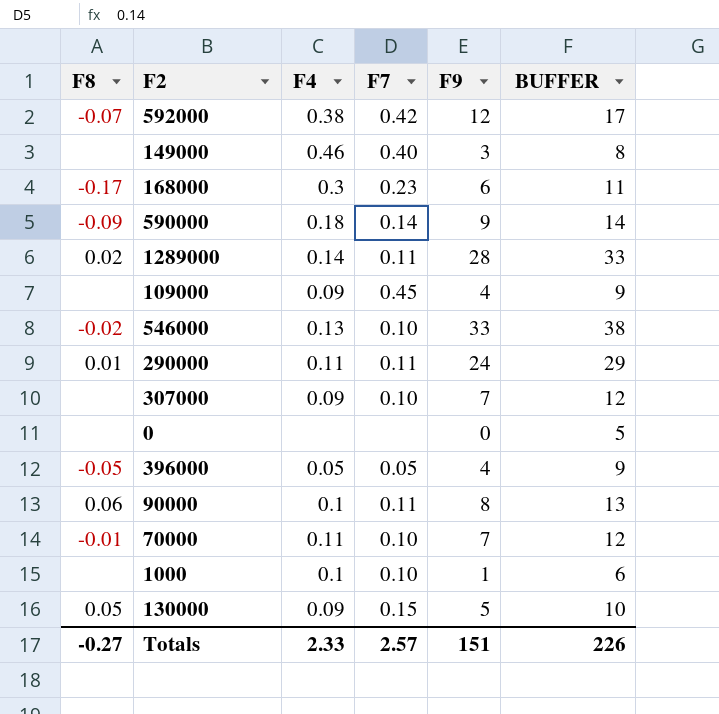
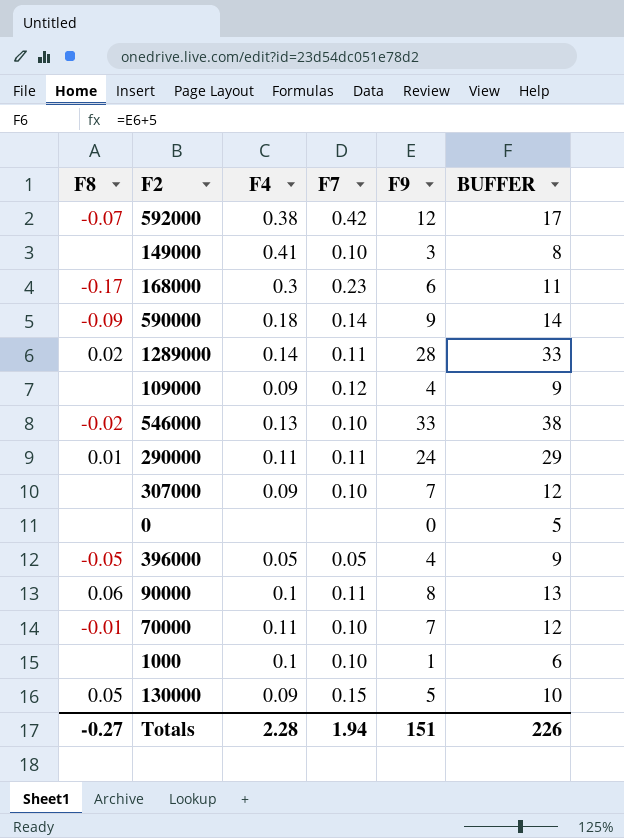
149000 | F4: 0.46 -> 0.41
149000 | F7: 0.40 -> 0.10
109000 | F7: 0.45 -> 0.12
Totals | F4: 2.33 -> 2.28
Totals | F7: 2.57 -> 1.94

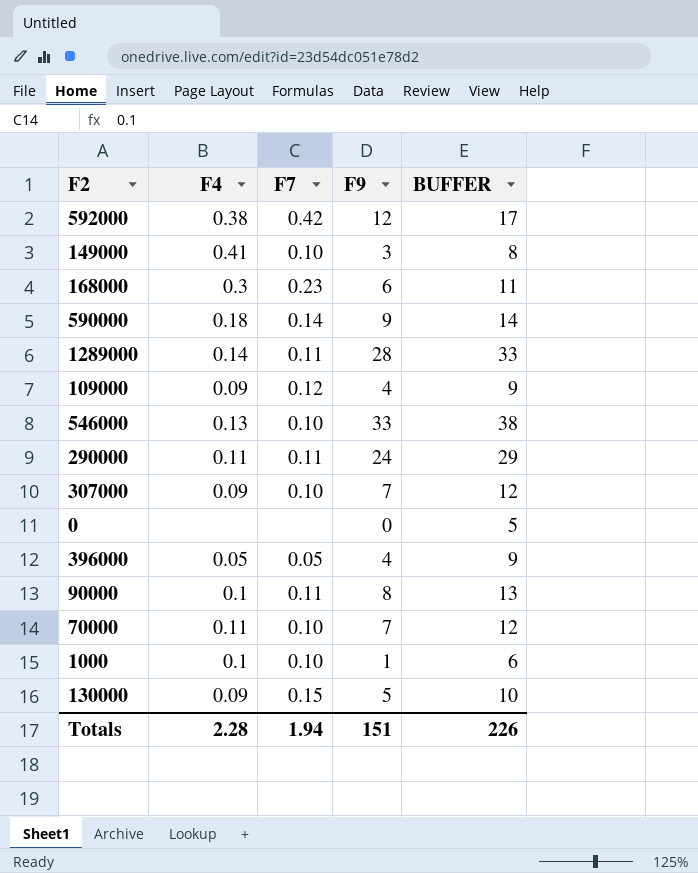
column F8 | position: 1 -> none

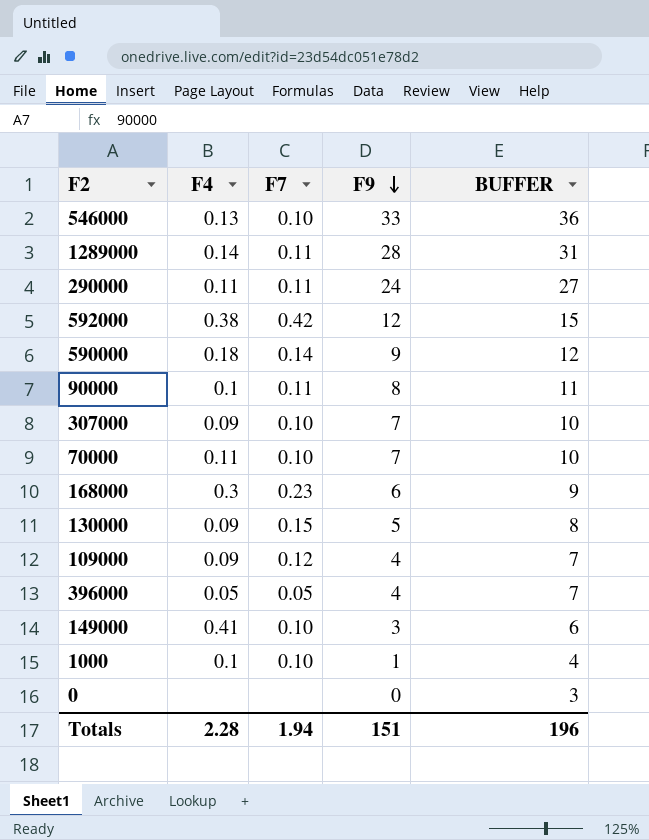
row order: none -> F9 descending
column BUFFER | formula: [F9] + 5 -> [F9] + 3
Totals | BUFFER: 226 -> 196

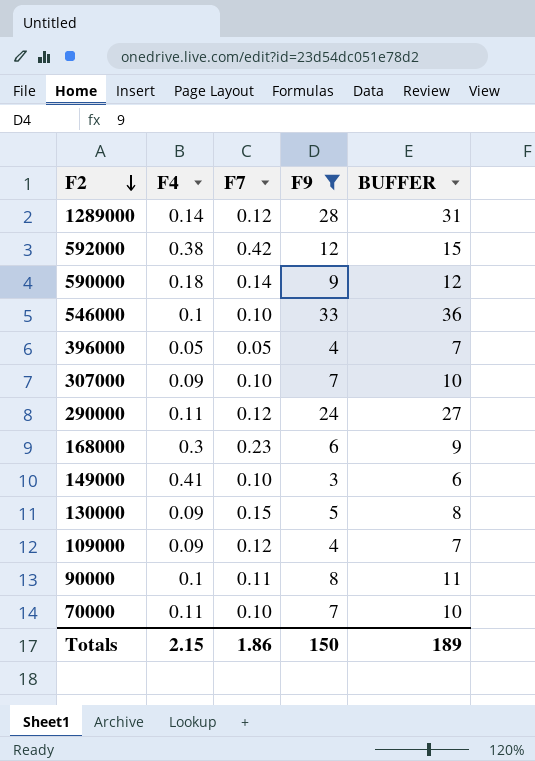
filter: none -> F9 >= 3
row order: F9 descending -> F2 descending
1289000 | F7: 0.11 -> 0.12
546000 | F4: 0.13 -> 0.1
290000 | F7: 0.11 -> 0.12
Totals | F4: 2.28 -> 2.15
Totals | F7: 1.94 -> 1.86
Totals | F9: 151 -> 150
Totals | BUFFER: 196 -> 189

